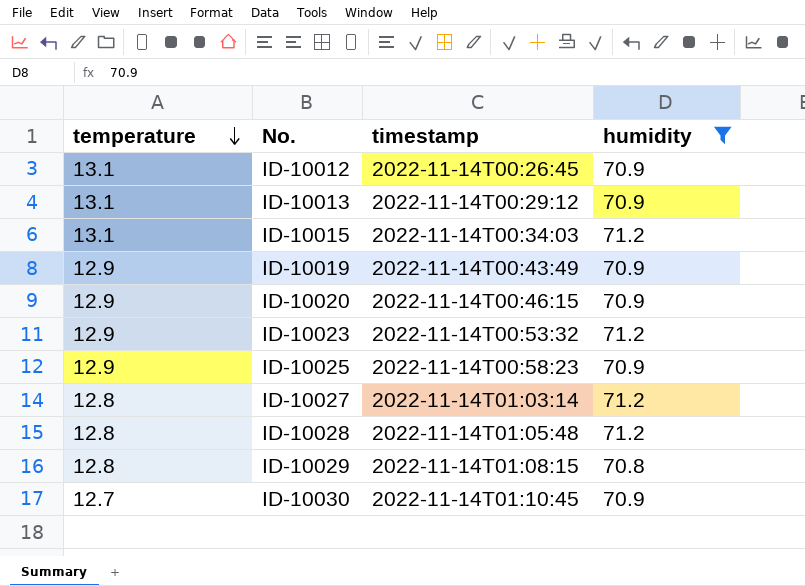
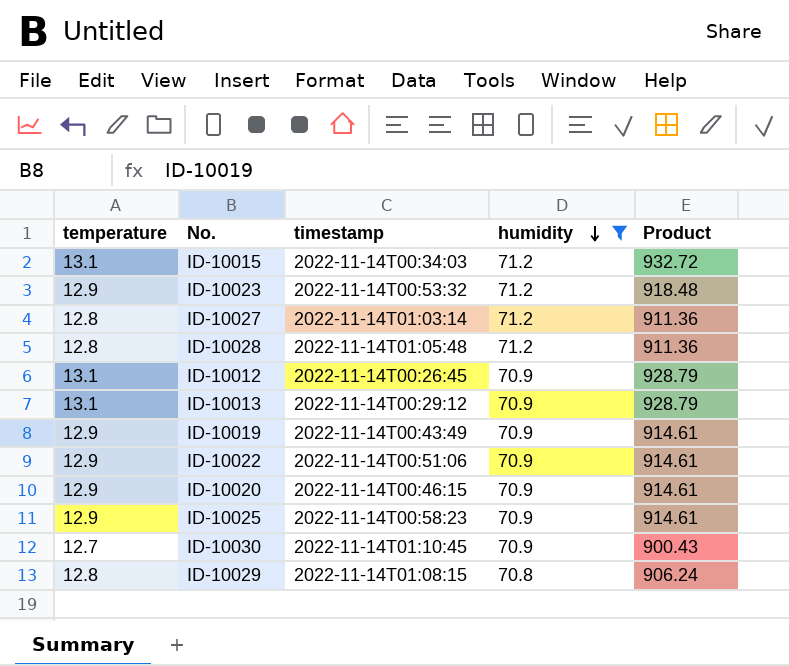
row order: temperature descending -> humidity descending
column Product | formula: none -> [temperature] * [humidity]
row ID-10022: none -> 12.9 | 2022-11-14T00:51:06 | 70.9 | 914.61

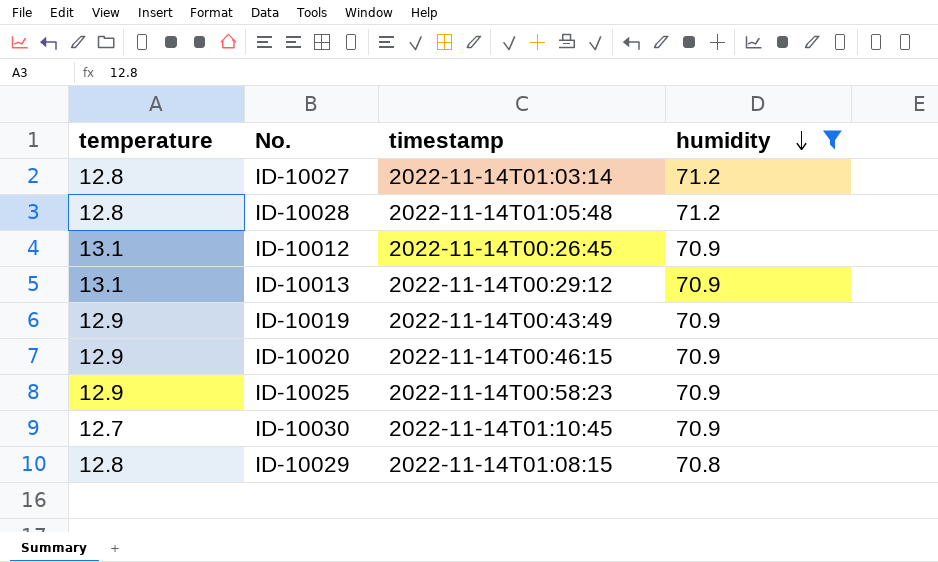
column Product | formula: [temperature] * [humidity] -> none
row ID-10015: 13.1 | 2022-11-14T00:34:03 | 71.2 | 932.72 -> none
row ID-10023: 12.9 | 2022-11-14T00:53:32 | 71.2 | 918.48 -> none
row ID-10022: 12.9 | 2022-11-14T00:51:06 | 70.9 | 914.61 -> none

